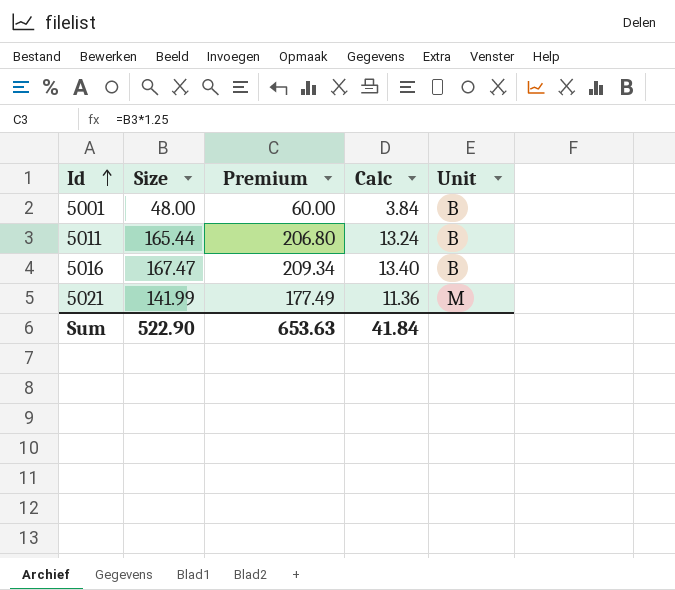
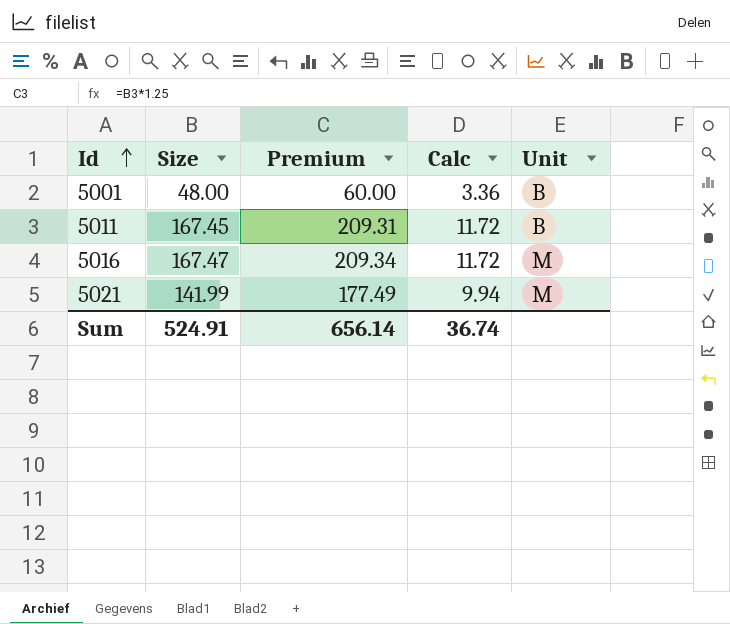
column Calc | formula: [Size] * 0.08 -> [Size] * 0.07
5011 | Size: 165.44 -> 167.45
5011 | Premium: 206.80 -> 209.31
5016 | Unit: B -> M
Sum | Size: 522.90 -> 524.91
Sum | Premium: 653.63 -> 656.14
Sum | Calc: 41.84 -> 36.74

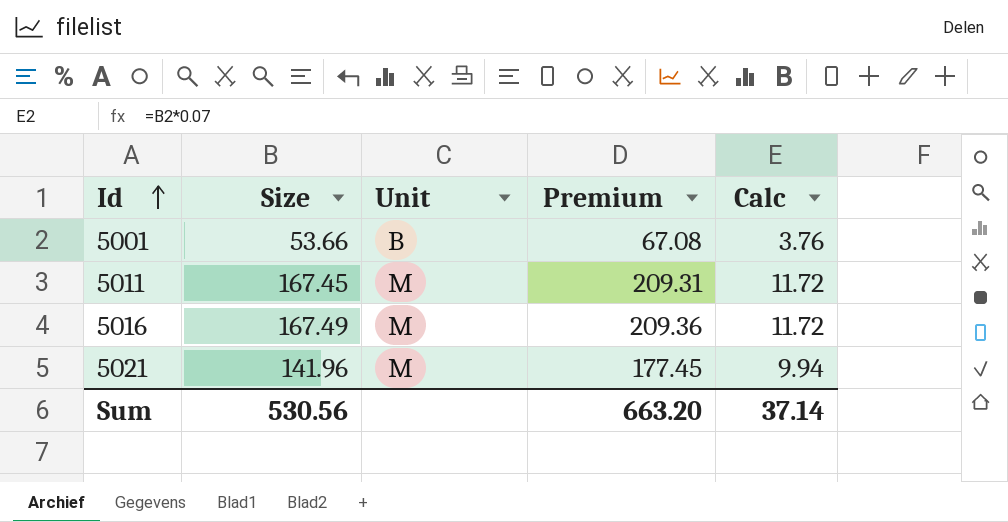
column Unit | position: 5 -> 3
5001 | Size: 48.00 -> 53.66
5001 | Premium: 60.00 -> 67.08
5001 | Calc: 3.36 -> 3.76
5011 | Unit: B -> M
5016 | Size: 167.47 -> 167.49
5016 | Premium: 209.34 -> 209.36
5021 | Size: 141.99 -> 141.96
5021 | Premium: 177.49 -> 177.45
Sum | Size: 524.91 -> 530.56
Sum | Premium: 656.14 -> 663.20
Sum | Calc: 36.74 -> 37.14

